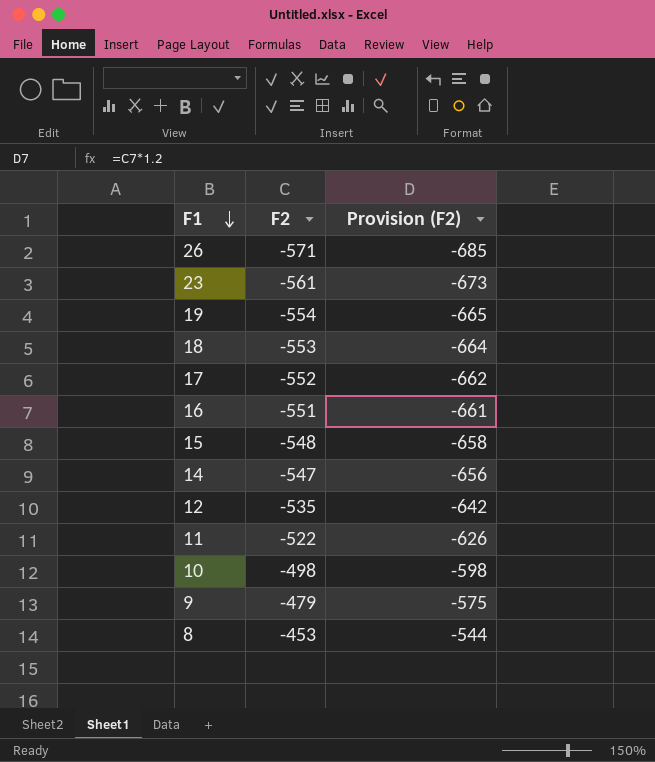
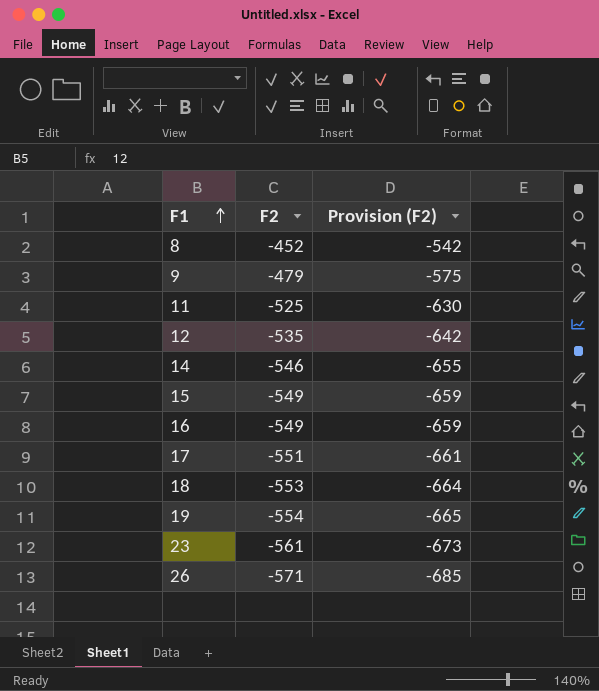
row order: F1 descending -> F1 ascending
row 10: -498 | -598 -> none
8 | F2: -453 -> -452
8 | Provision (F2): -544 -> -542
11 | F2: -522 -> -525
11 | Provision (F2): -626 -> -630
14 | F2: -547 -> -546
14 | Provision (F2): -656 -> -655
15 | F2: -548 -> -549
15 | Provision (F2): -658 -> -659
16 | F2: -551 -> -549
16 | Provision (F2): -661 -> -659
17 | F2: -552 -> -551
17 | Provision (F2): -662 -> -661

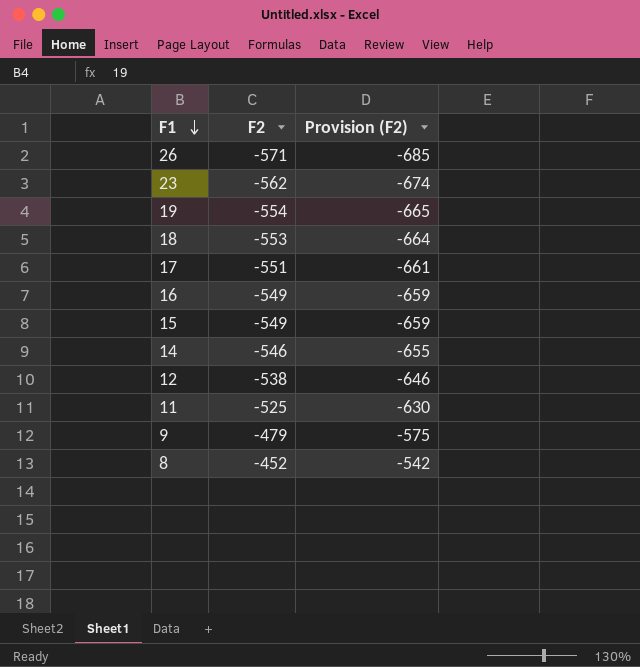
row order: F1 ascending -> F1 descending
23 | F2: -561 -> -562
23 | Provision (F2): -673 -> -674
12 | F2: -535 -> -538
12 | Provision (F2): -642 -> -646

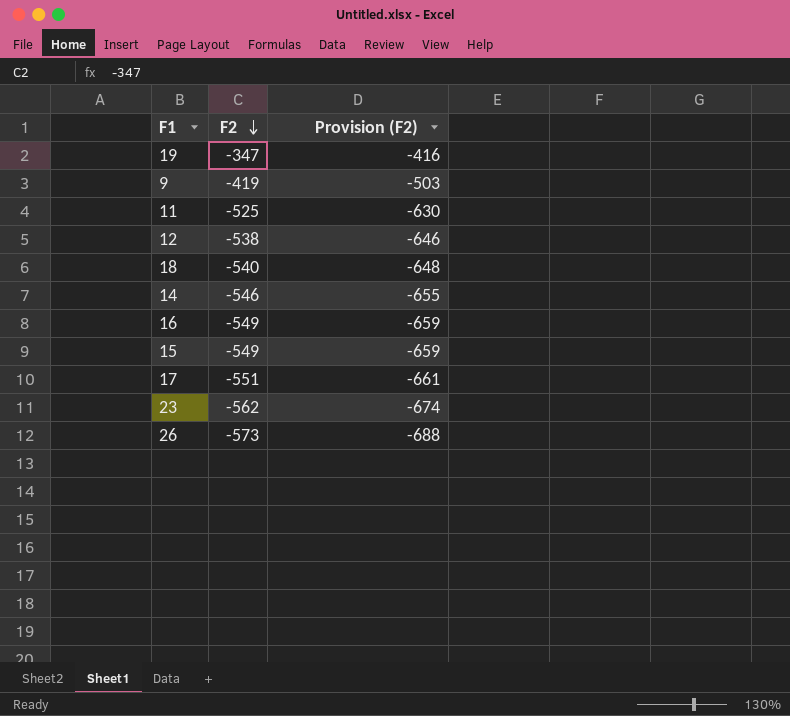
row order: F1 descending -> F2 descending
row 8: -452 | -542 -> none
19 | F2: -554 -> -347
19 | Provision (F2): -665 -> -416
9 | F2: -479 -> -419
9 | Provision (F2): -575 -> -503
18 | F2: -553 -> -540
18 | Provision (F2): -664 -> -648
26 | F2: -571 -> -573
26 | Provision (F2): -685 -> -688

